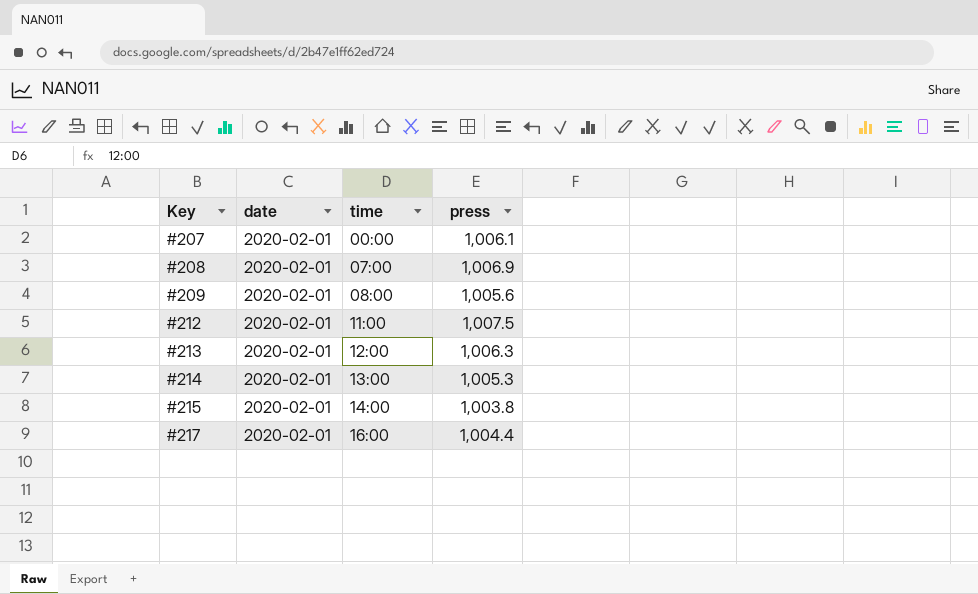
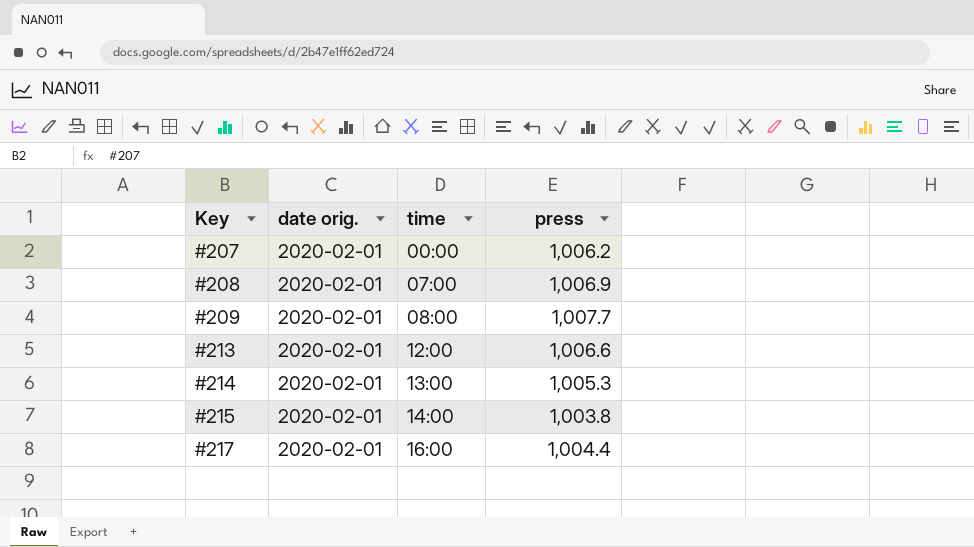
column name: date -> date orig.
row #212: 2020-02-01 | 11:00 | 1,007.5 -> none
#207 | press: 1,006.1 -> 1,006.2
#209 | press: 1,005.6 -> 1,007.7
#213 | press: 1,006.3 -> 1,006.6

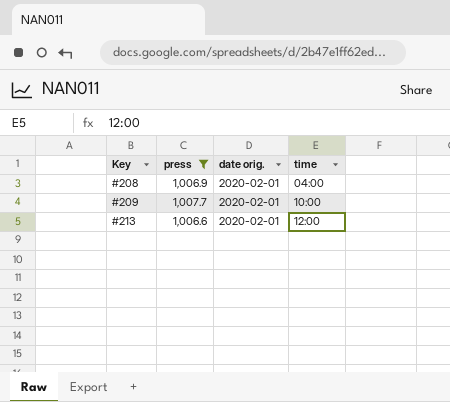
filter: none -> press >= 1,006.6
column press | position: 4 -> 2
#208 | time: 07:00 -> 04:00
#209 | time: 08:00 -> 10:00

